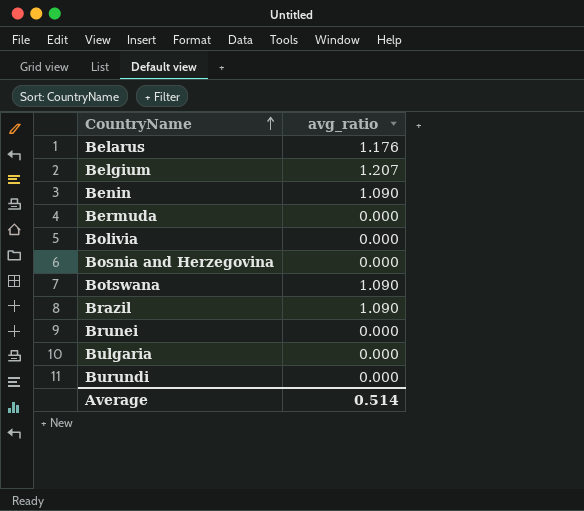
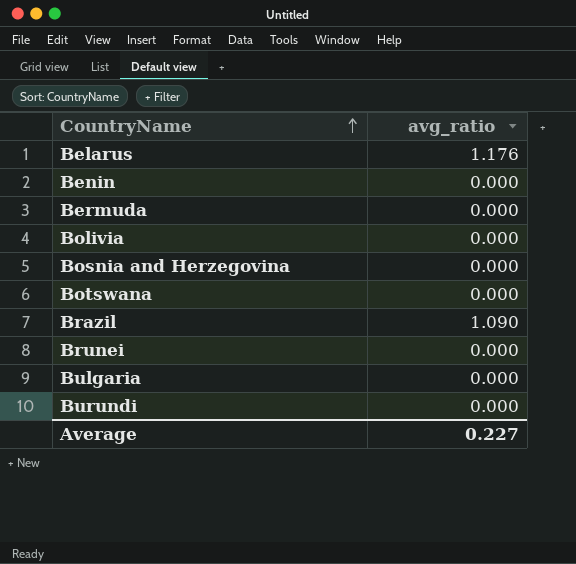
row Belgium: 1.207 -> none
Benin | avg_ratio: 1.090 -> 0.000
Botswana | avg_ratio: 1.090 -> 0.000
Average | avg_ratio: 0.514 -> 0.227

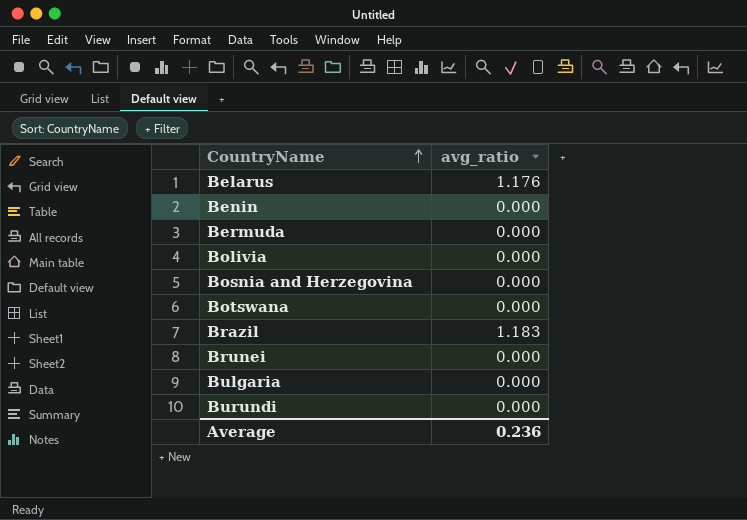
Brazil | avg_ratio: 1.090 -> 1.183
Average | avg_ratio: 0.227 -> 0.236

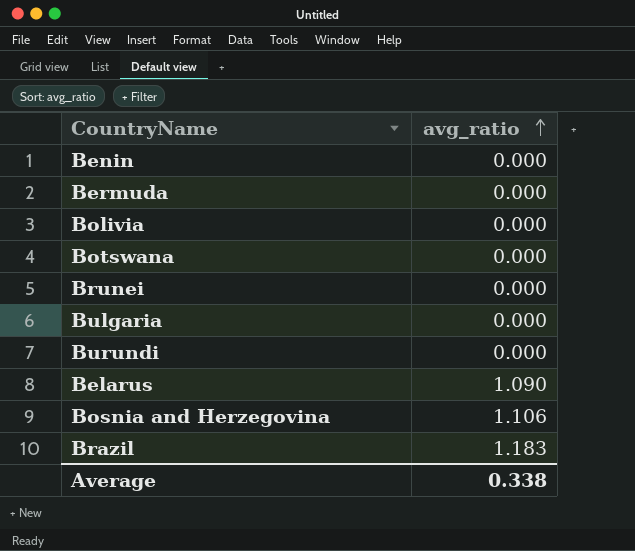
row order: CountryName ascending -> avg_ratio ascending
Belarus | avg_ratio: 1.176 -> 1.090
Bosnia and Herzegovina | avg_ratio: 0.000 -> 1.106
Average | avg_ratio: 0.236 -> 0.338

